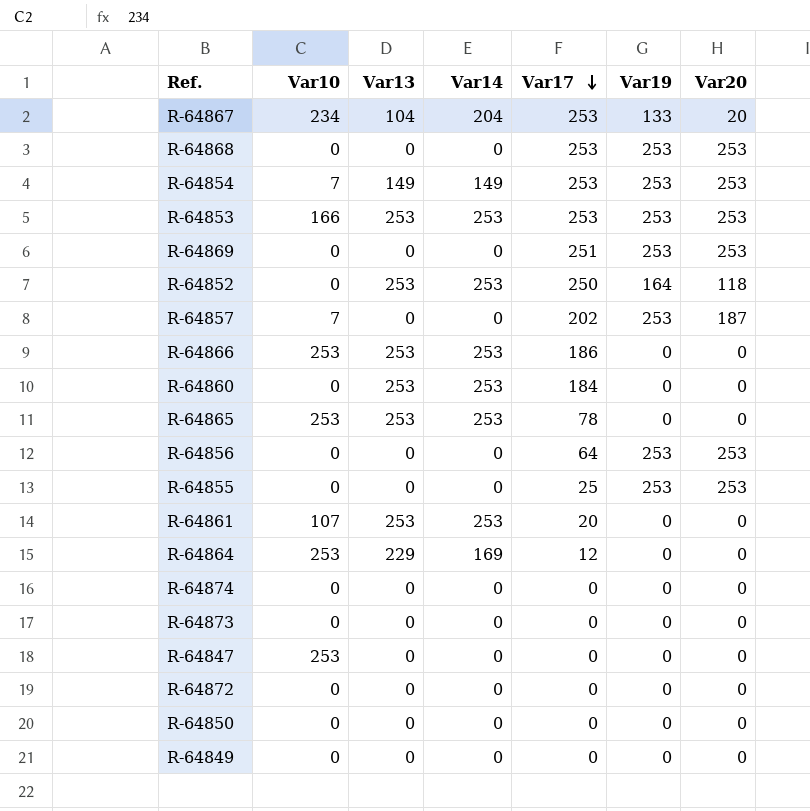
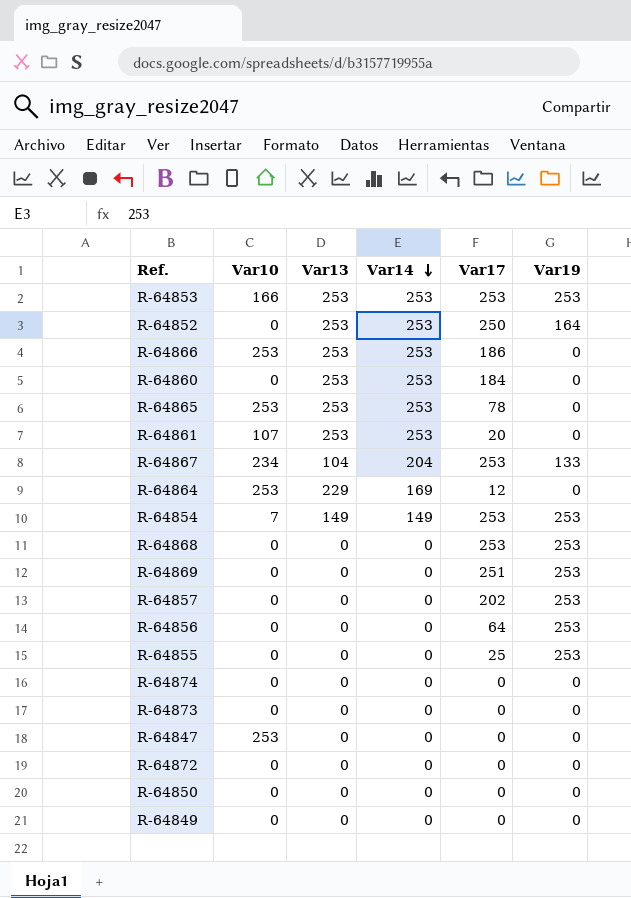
row order: Var17 descending -> Var14 descending
column Var20 | position: 7 -> none
R-64857 | Var10: 7 -> 0

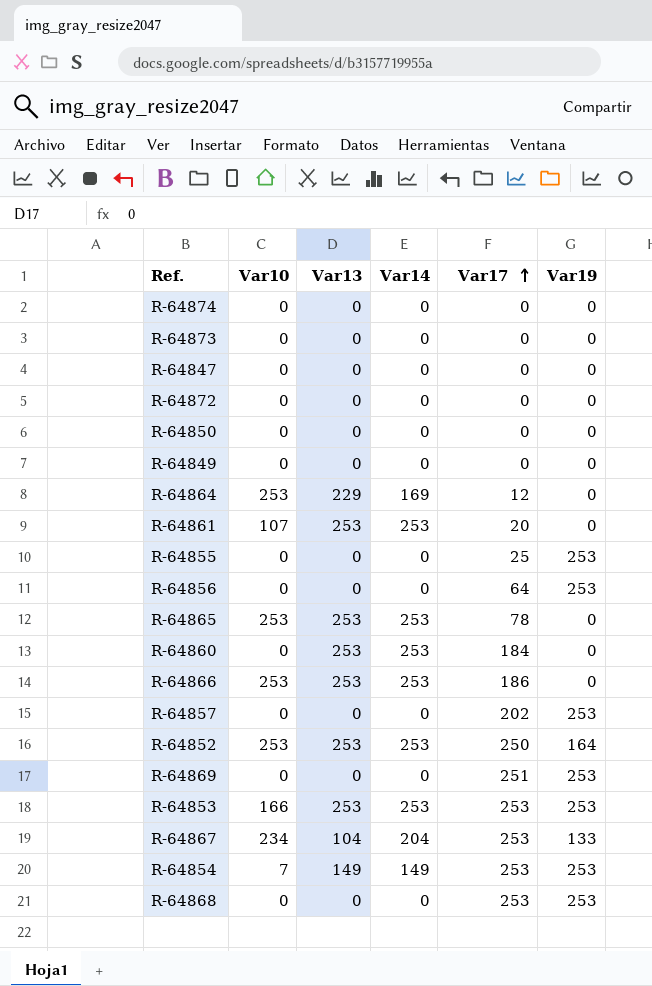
row order: Var14 descending -> Var17 ascending
R-64847 | Var10: 253 -> 0
R-64852 | Var10: 0 -> 253

